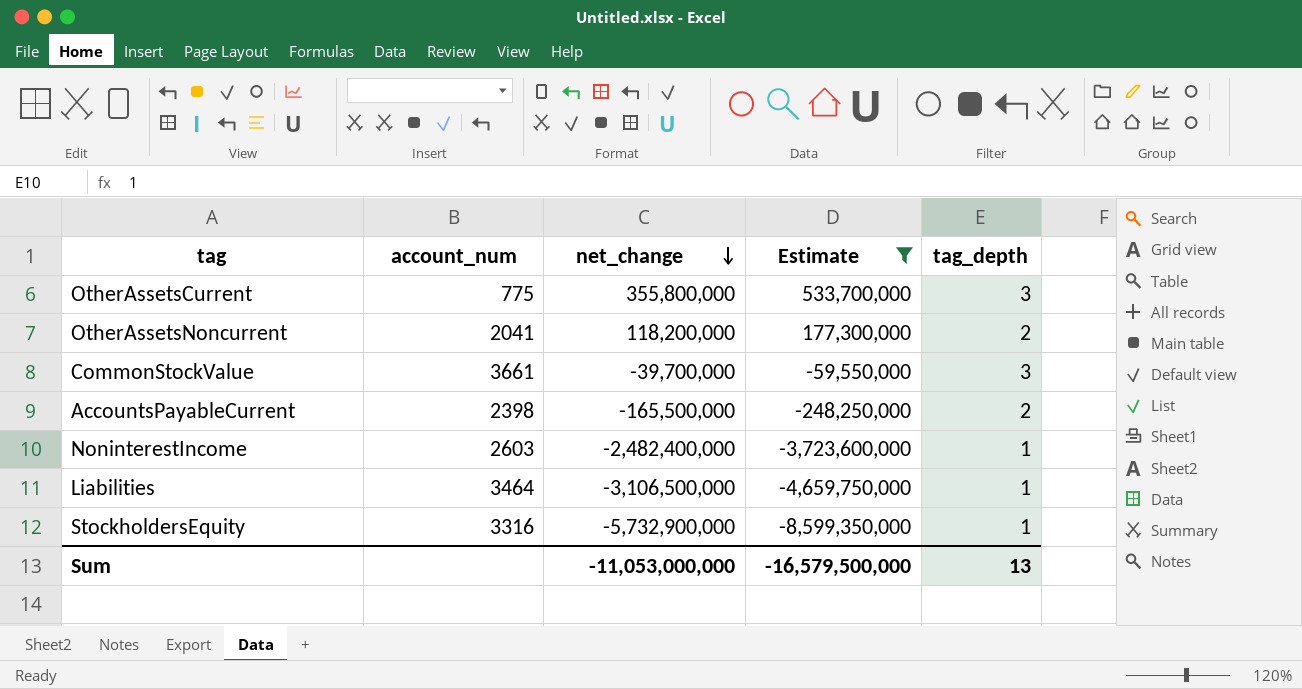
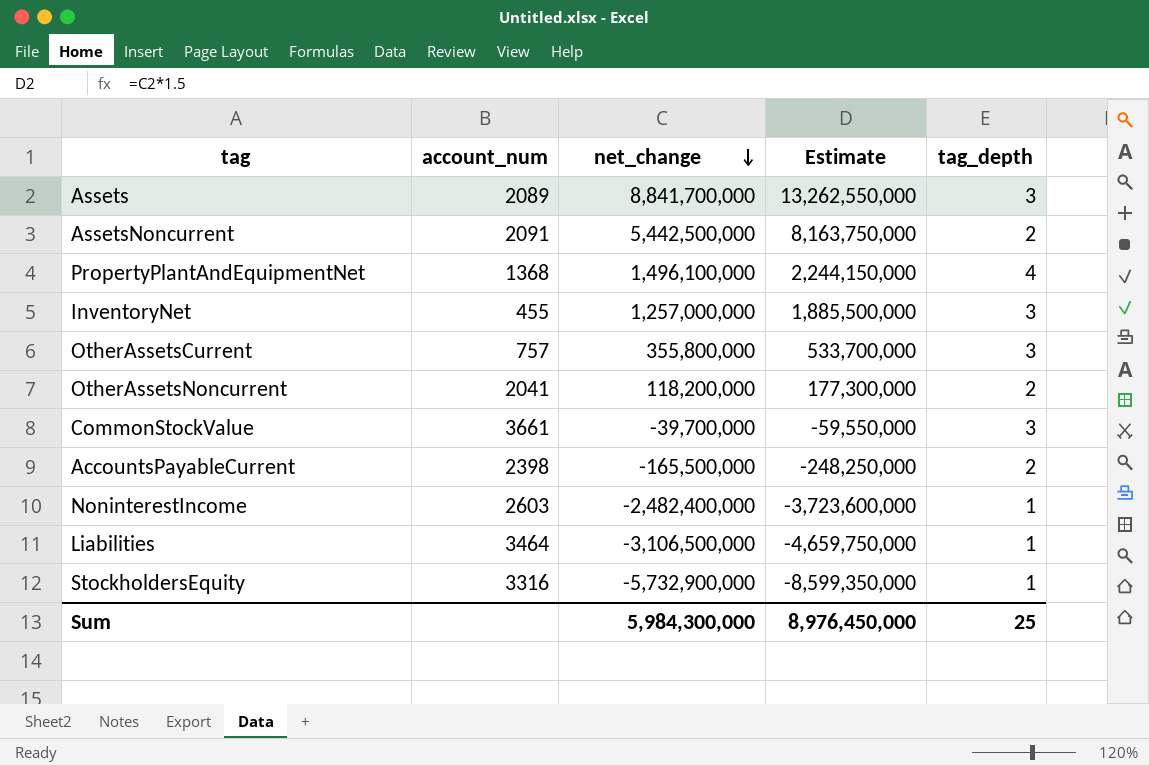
filter: Estimate <= 533,700,000 -> none
OtherAssetsCurrent | account_num: 775 -> 757
Sum | net_change: -11,053,000,000 -> 5,984,300,000
Sum | Estimate: -16,579,500,000 -> 8,976,450,000
Sum | tag_depth: 13 -> 25

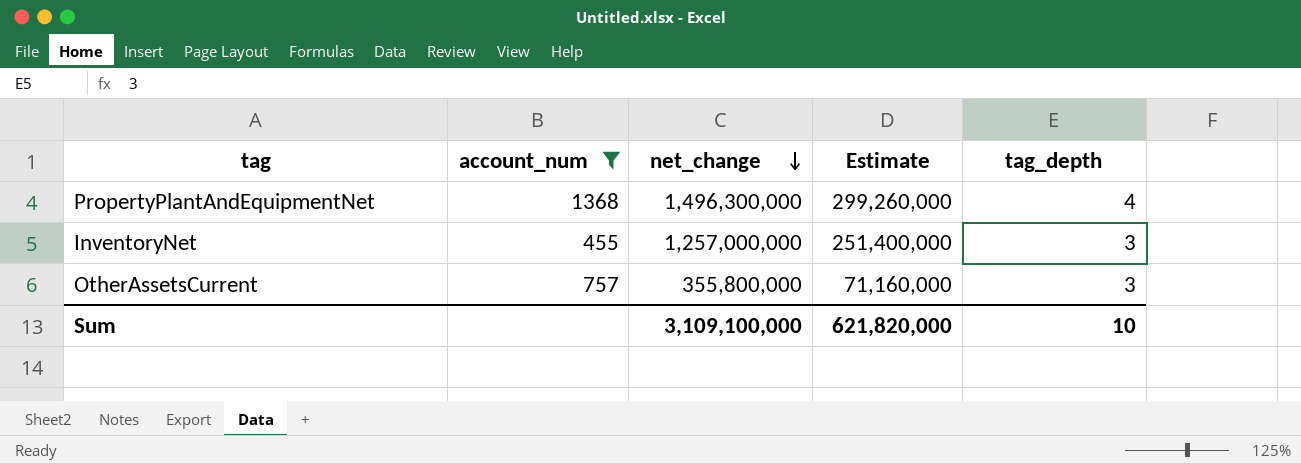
filter: none -> account_num <= 1368
column Estimate | formula: [net_change] * 1.5 -> [net_change] * 0.2
PropertyPlantAndEquipmentNet | net_change: 1,496,100,000 -> 1,496,300,000
Sum | net_change: 5,984,300,000 -> 3,109,100,000
Sum | Estimate: 8,976,450,000 -> 621,820,000
Sum | tag_depth: 25 -> 10

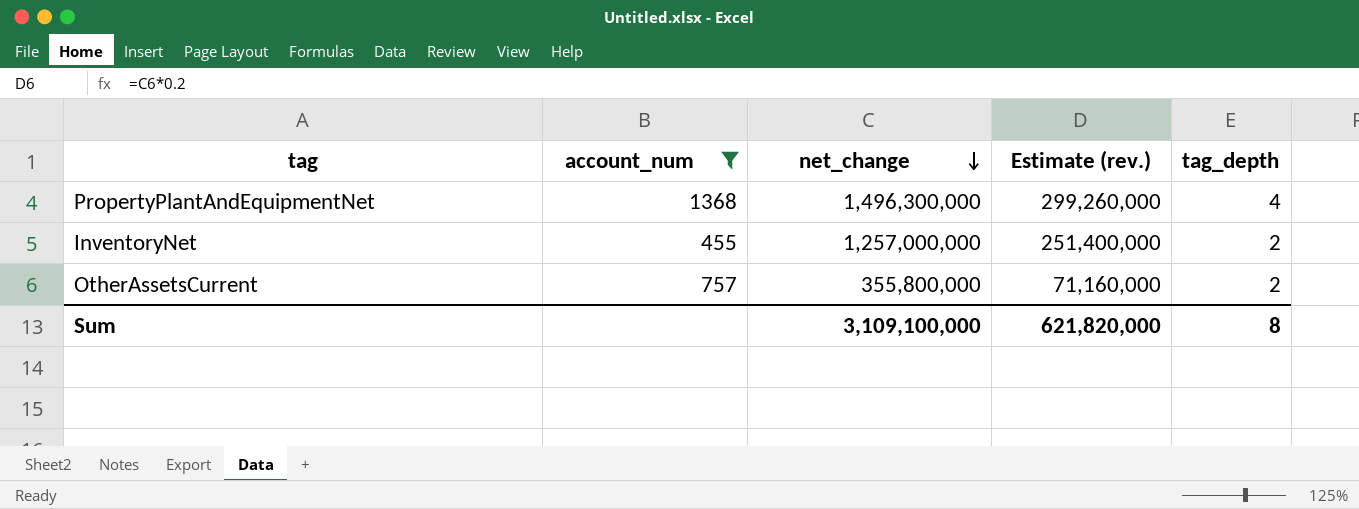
column name: Estimate -> Estimate (rev.)
InventoryNet | tag_depth: 3 -> 2
OtherAssetsCurrent | tag_depth: 3 -> 2
Sum | tag_depth: 10 -> 8

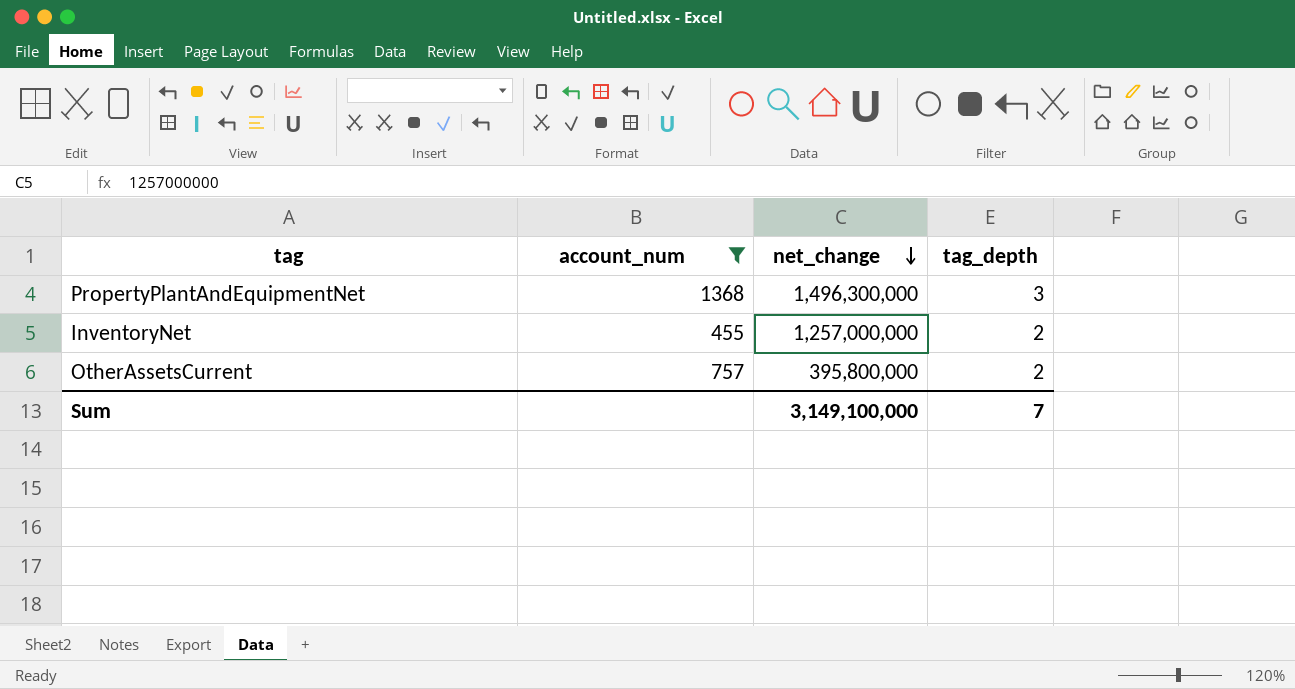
column Estimate (rev.) | formula: [net_change] * 0.2 -> none
PropertyPlantAndEquipmentNet | tag_depth: 4 -> 3
OtherAssetsCurrent | net_change: 355,800,000 -> 395,800,000
Sum | net_change: 3,109,100,000 -> 3,149,100,000
Sum | tag_depth: 8 -> 7

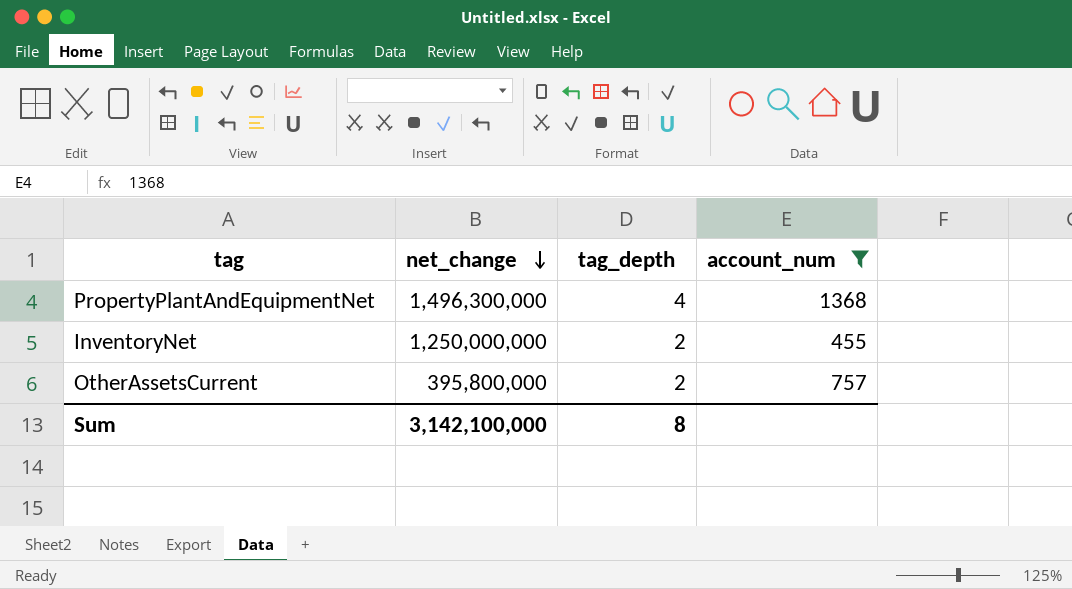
column account_num | position: 2 -> 4
PropertyPlantAndEquipmentNet | tag_depth: 3 -> 4
InventoryNet | net_change: 1,257,000,000 -> 1,250,000,000
Sum | net_change: 3,149,100,000 -> 3,142,100,000
Sum | tag_depth: 7 -> 8

